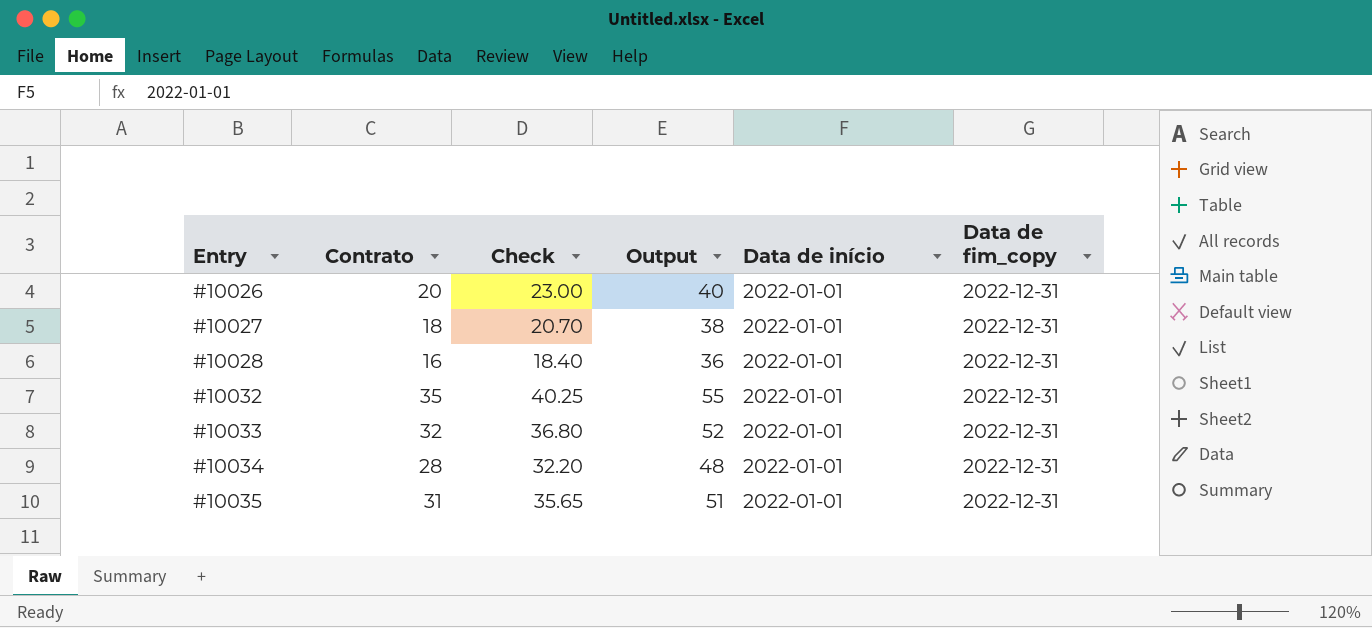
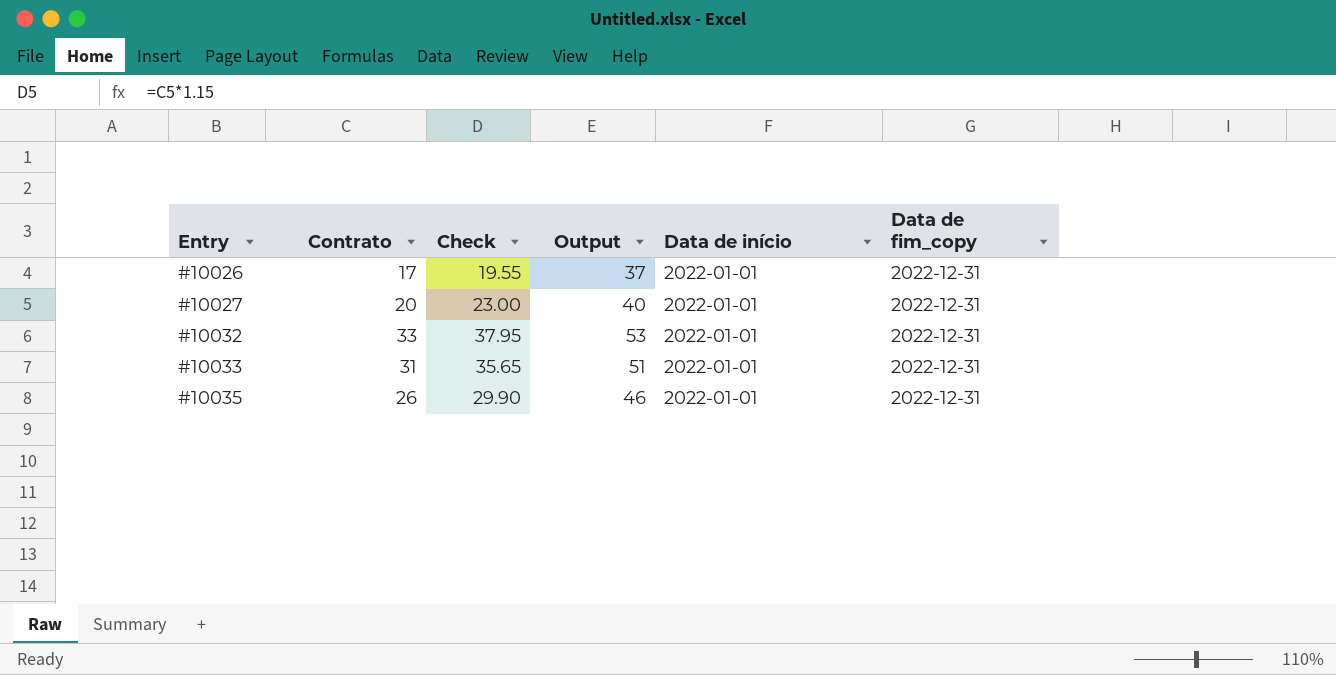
row #10028: 16 | 18.40 | 36 | 2022-01-01 | 2022-12-31 -> none
row #10034: 28 | 32.20 | 48 | 2022-01-01 | 2022-12-31 -> none
#10026 | Contrato: 20 -> 17
#10026 | Check: 23.00 -> 19.55
#10026 | Output: 40 -> 37
#10027 | Contrato: 18 -> 20
#10027 | Check: 20.70 -> 23.00
#10027 | Output: 38 -> 40
#10032 | Contrato: 35 -> 33
#10032 | Check: 40.25 -> 37.95
#10032 | Output: 55 -> 53
#10033 | Contrato: 32 -> 31
#10033 | Check: 36.80 -> 35.65
#10033 | Output: 52 -> 51
#10035 | Contrato: 31 -> 26
#10035 | Check: 35.65 -> 29.90
#10035 | Output: 51 -> 46

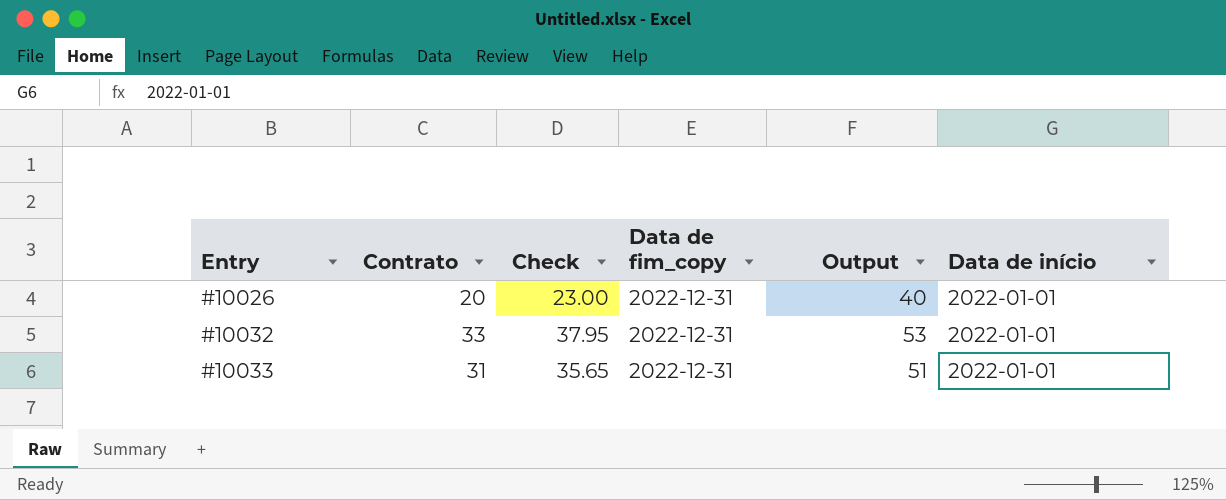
column Data de fim_copy | position: 6 -> 4
row #10027: 20 | 23.00 | 40 | 2022-01-01 | 2022-12-31 -> none
row #10035: 26 | 29.90 | 46 | 2022-01-01 | 2022-12-31 -> none
#10026 | Contrato: 17 -> 20
#10026 | Check: 19.55 -> 23.00
#10026 | Output: 37 -> 40

